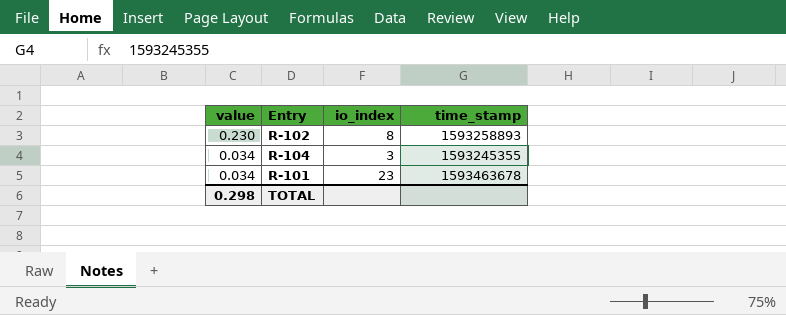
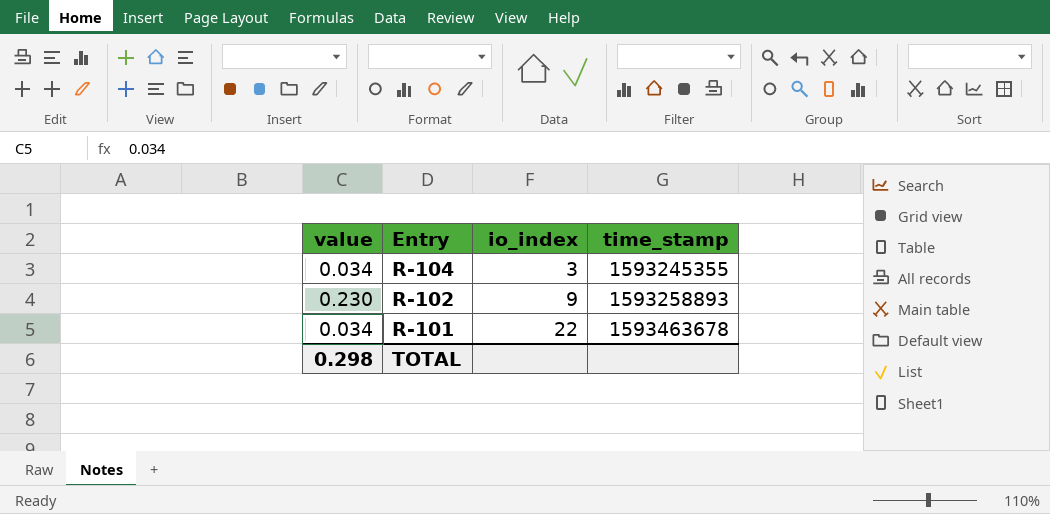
row order: value descending -> Entry descending
R-102 | io_index: 8 -> 9
R-101 | io_index: 23 -> 22

